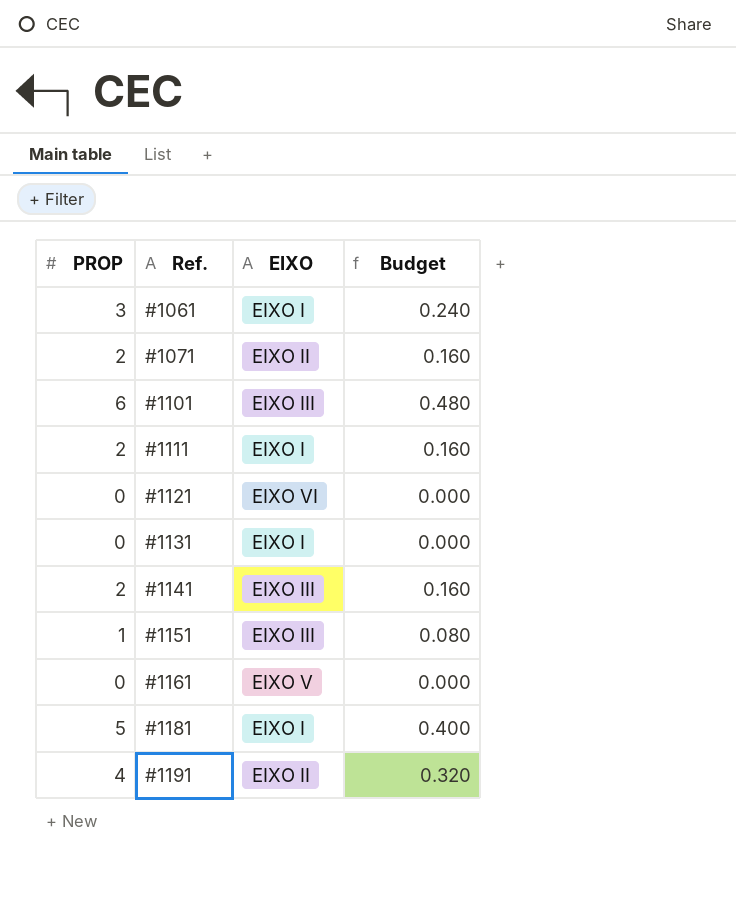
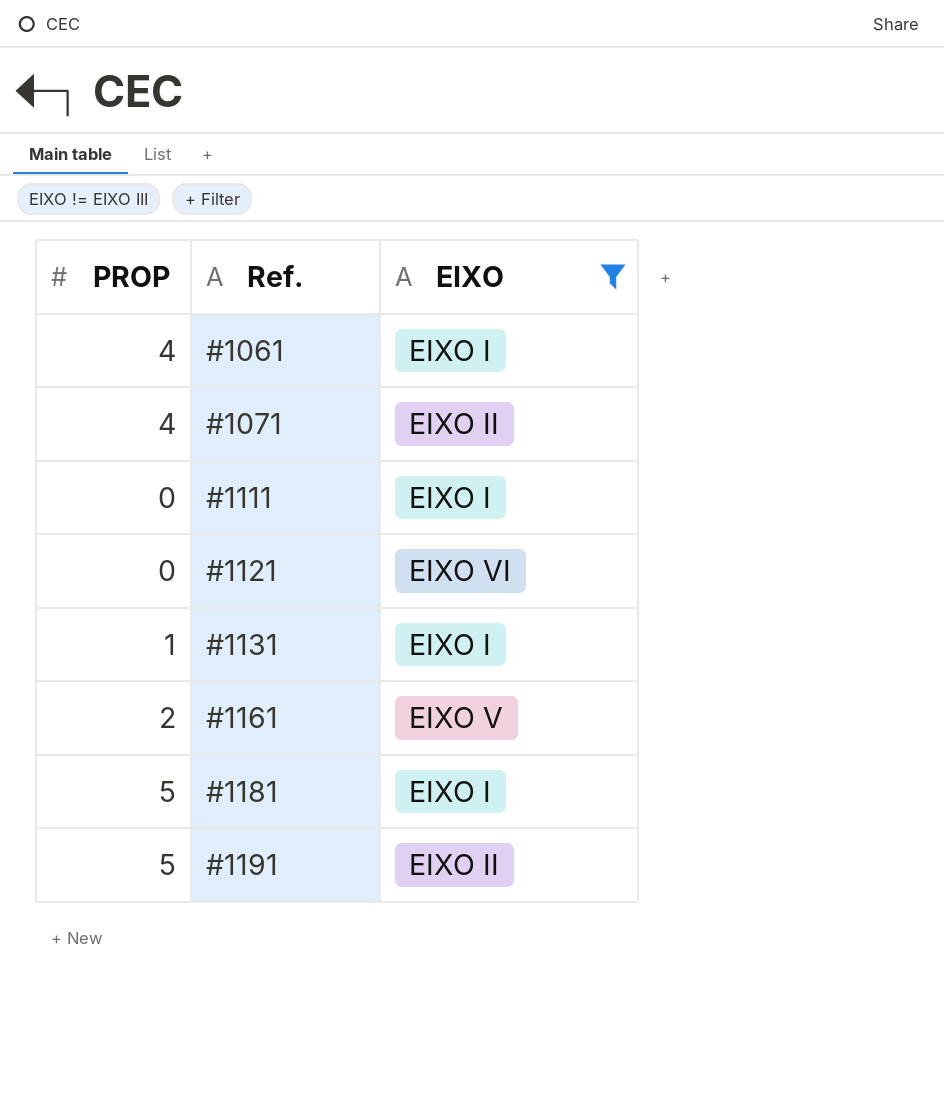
filter: none -> EIXO != EIXO III
column Budget | formula: [PROP] * 0.08 -> none
#1061 | PROP: 3 -> 4
#1071 | PROP: 2 -> 4
#1111 | PROP: 2 -> 0
#1131 | PROP: 0 -> 1
#1161 | PROP: 0 -> 2
#1191 | PROP: 4 -> 5

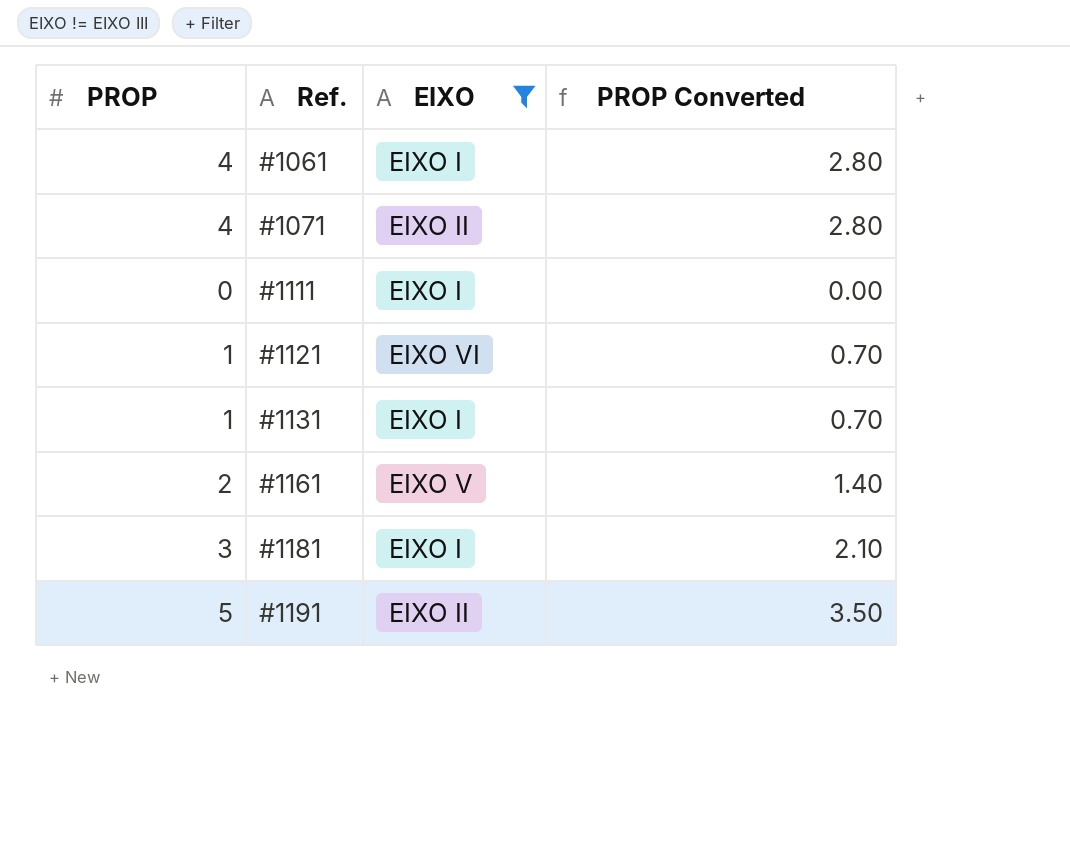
column PROP Converted | formula: none -> [PROP] * 0.7
#1121 | PROP: 0 -> 1
#1181 | PROP: 5 -> 3

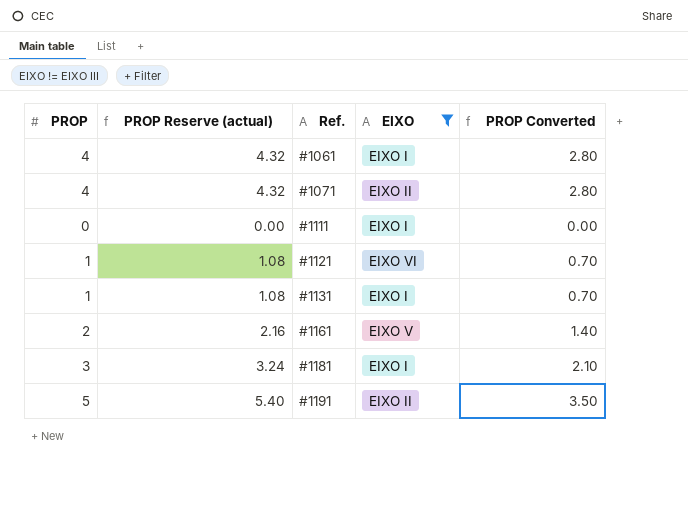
column PROP Reserve (actual) | formula: none -> [PROP] * 1.08

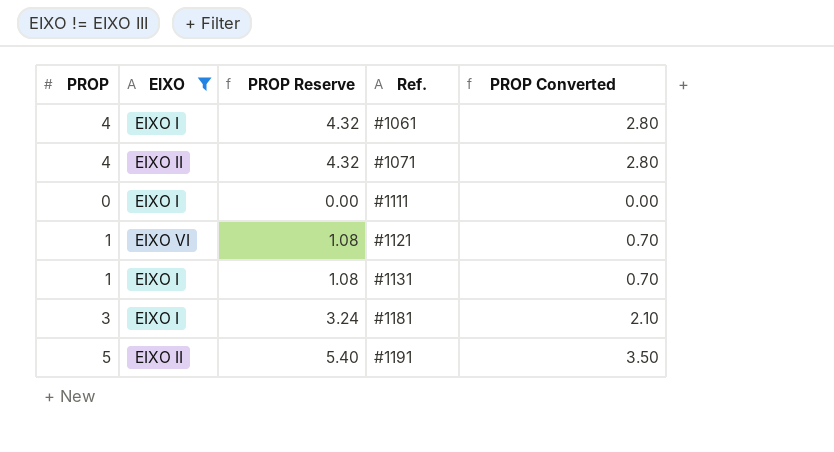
column EIXO | position: 4 -> 2
column name: PROP Reserve (actual) -> PROP Reserve
row #1161: 2 | 2.16 | EIXO V | 1.40 -> none

